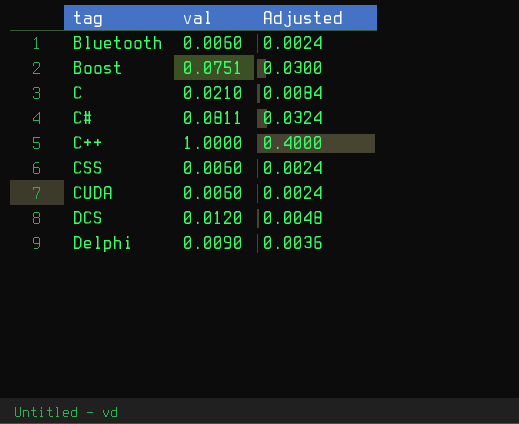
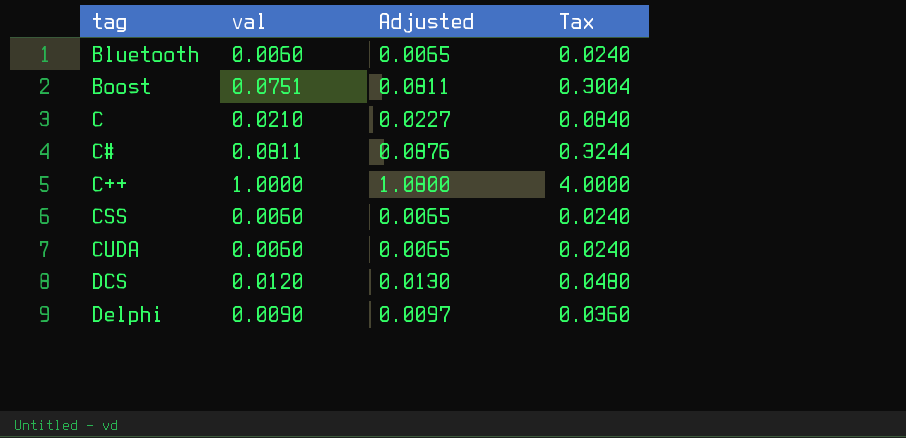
column Adjusted | formula: [val] * 0.4 -> [val] * 1.08
column Tax | formula: none -> [val] * 4

